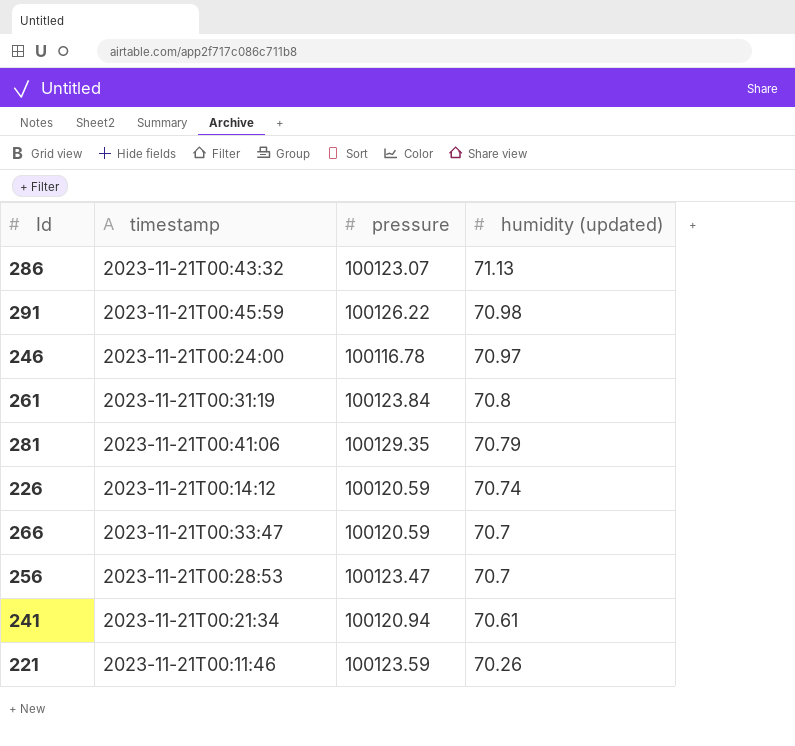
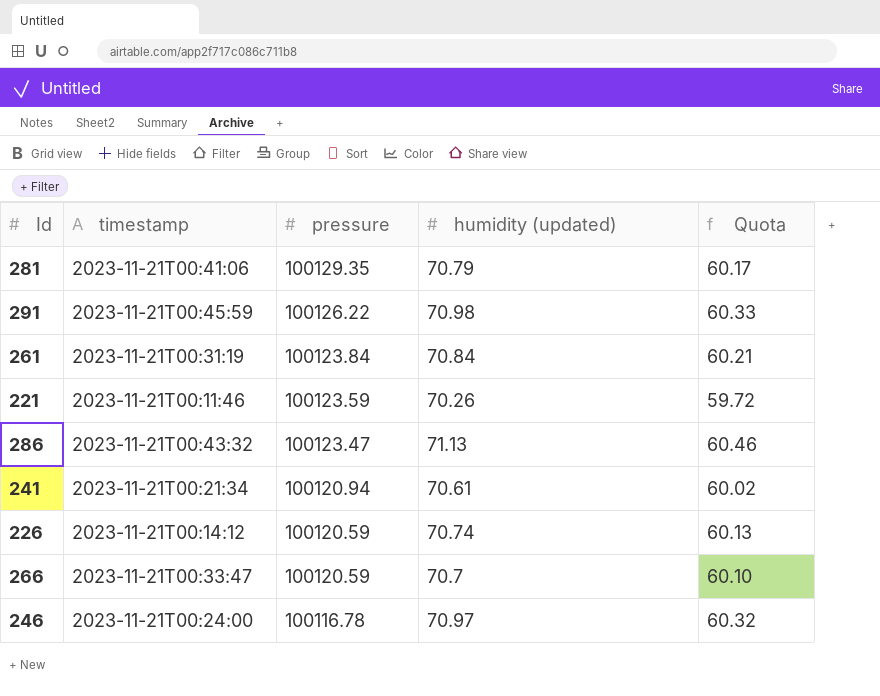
row order: humidity (updated) descending -> pressure descending
column Quota | formula: none -> [humidity (updated)] * 0.85
row 256: 2023-11-21T00:28:53 | 100123.47 | 70.7 -> none
261 | humidity (updated): 70.8 -> 70.84
286 | pressure: 100123.07 -> 100123.47

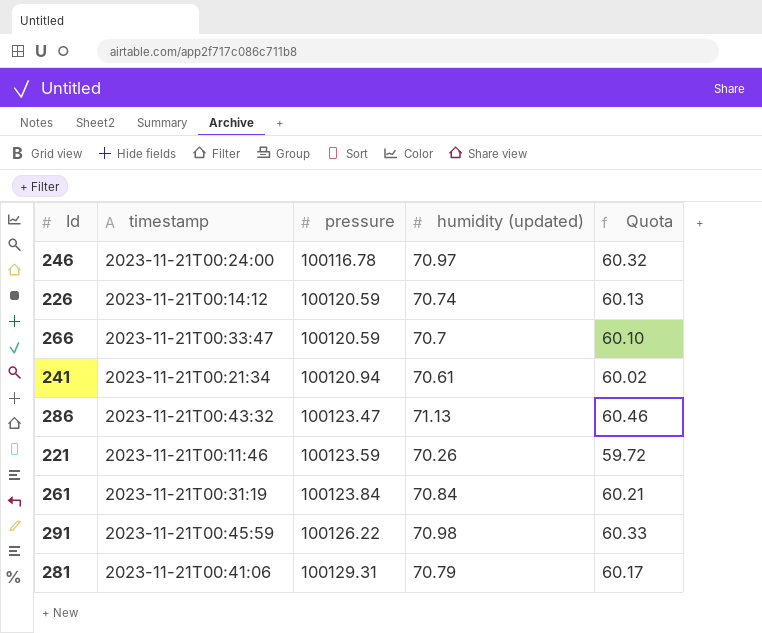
row order: pressure descending -> pressure ascending
281 | pressure: 100129.35 -> 100129.31

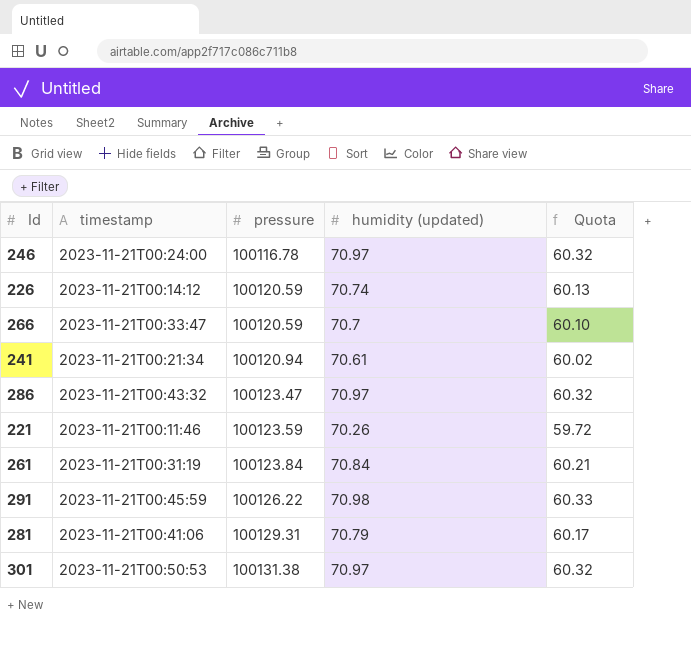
286 | humidity (updated): 71.13 -> 70.97
286 | Quota: 60.46 -> 60.32
row 301: none -> 2023-11-21T00:50:53 | 100131.38 | 70.97 | 60.32

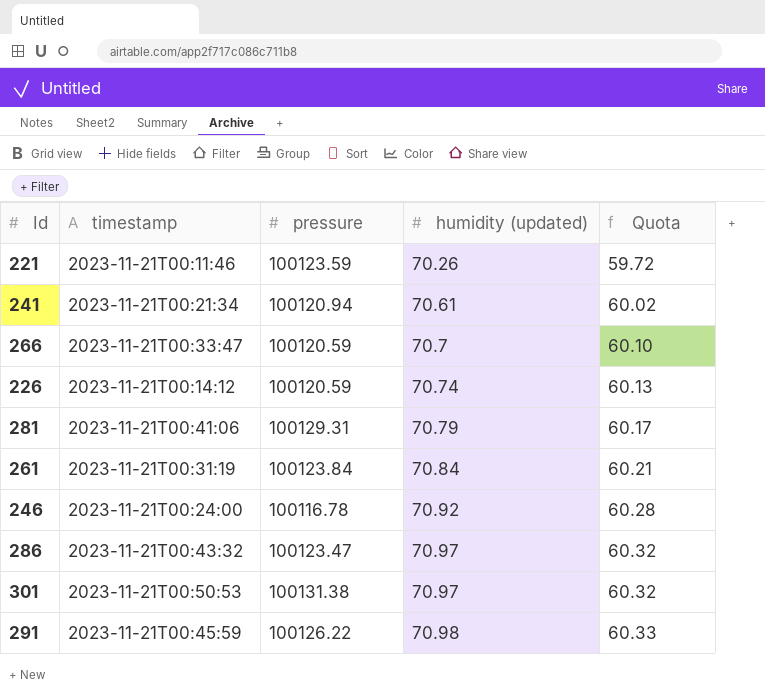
row order: pressure ascending -> humidity (updated) ascending
246 | humidity (updated): 70.97 -> 70.92
246 | Quota: 60.32 -> 60.28

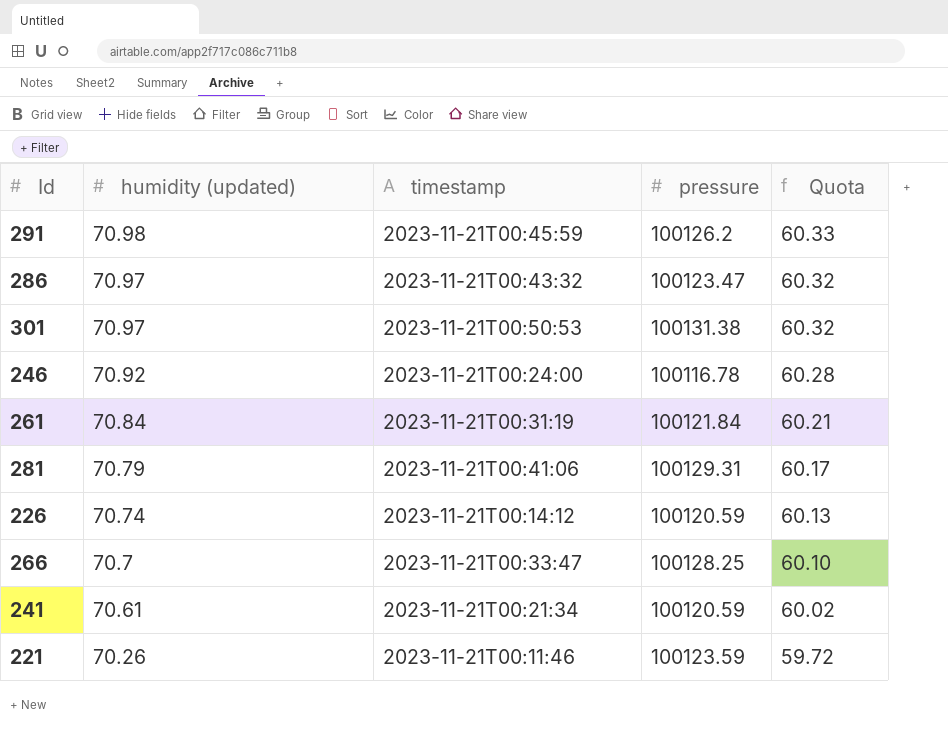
row order: humidity (updated) ascending -> humidity (updated) descending
column humidity (updated) | position: 4 -> 2
291 | pressure: 100126.22 -> 100126.2
261 | pressure: 100123.84 -> 100121.84
266 | pressure: 100120.59 -> 100128.25
241 | pressure: 100120.94 -> 100120.59

